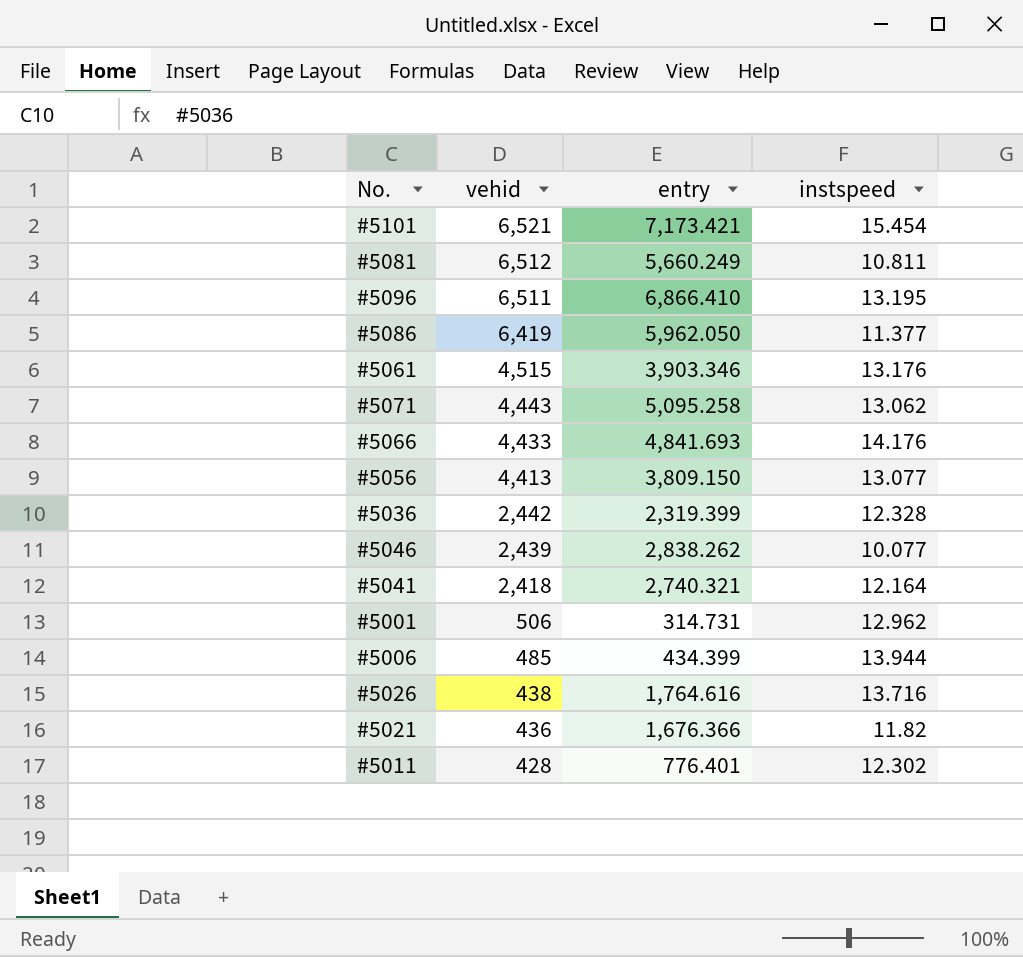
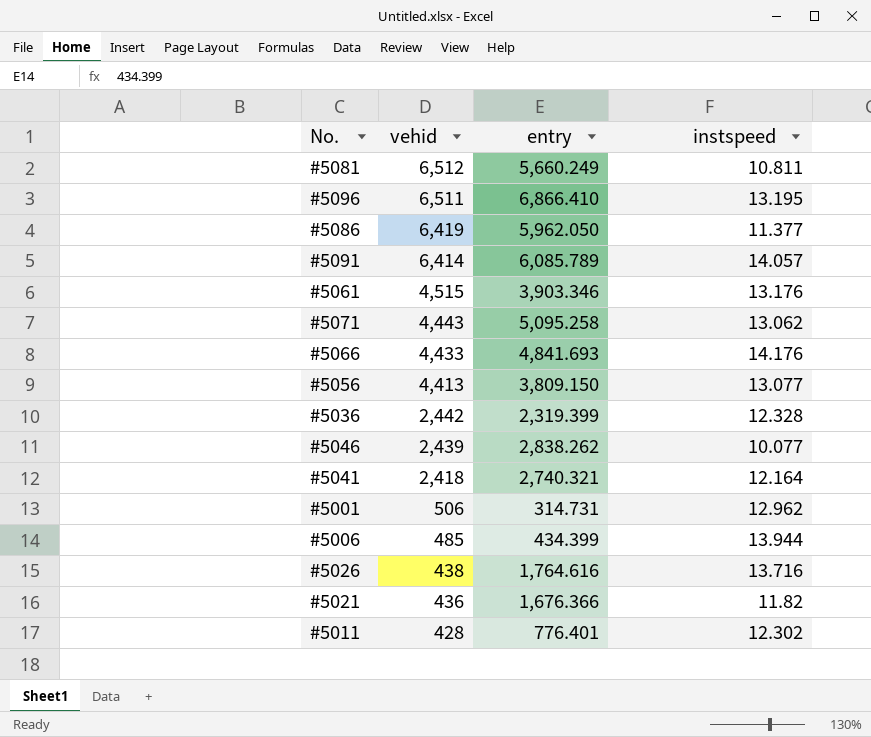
row #5101: 6,521 | 7,173.421 | 15.454 -> none
row #5091: none -> 6,414 | 6,085.789 | 14.057

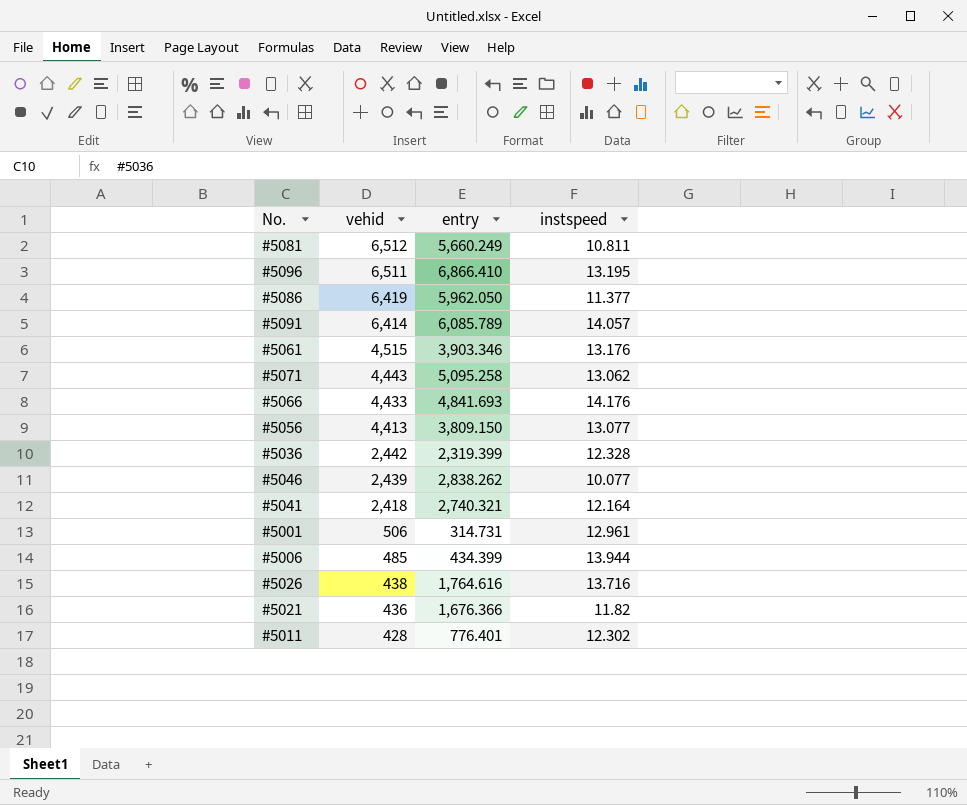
#5001 | instspeed: 12.962 -> 12.961

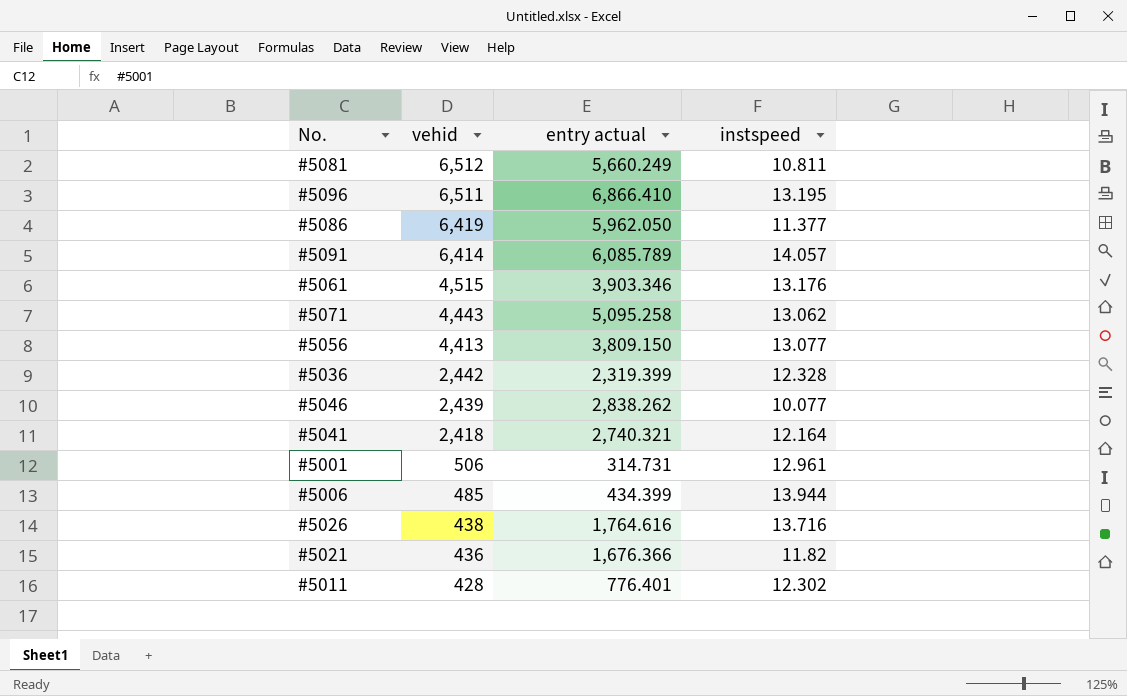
column name: entry -> entry actual
row #5066: 4,433 | 4,841.693 | 14.176 -> none

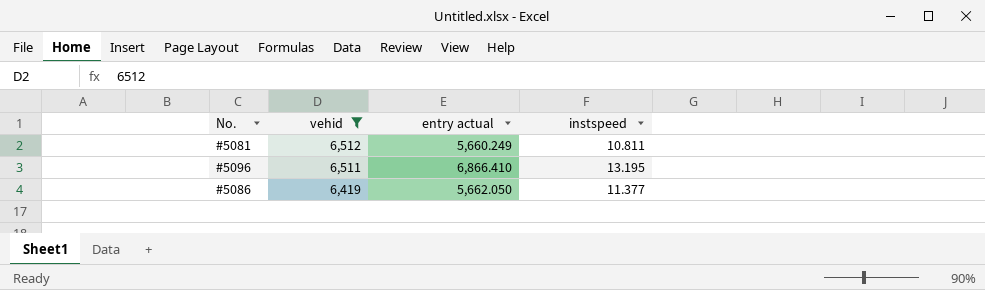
filter: none -> vehid >= 6,419
#5086 | entry actual: 5,962.050 -> 5,662.050

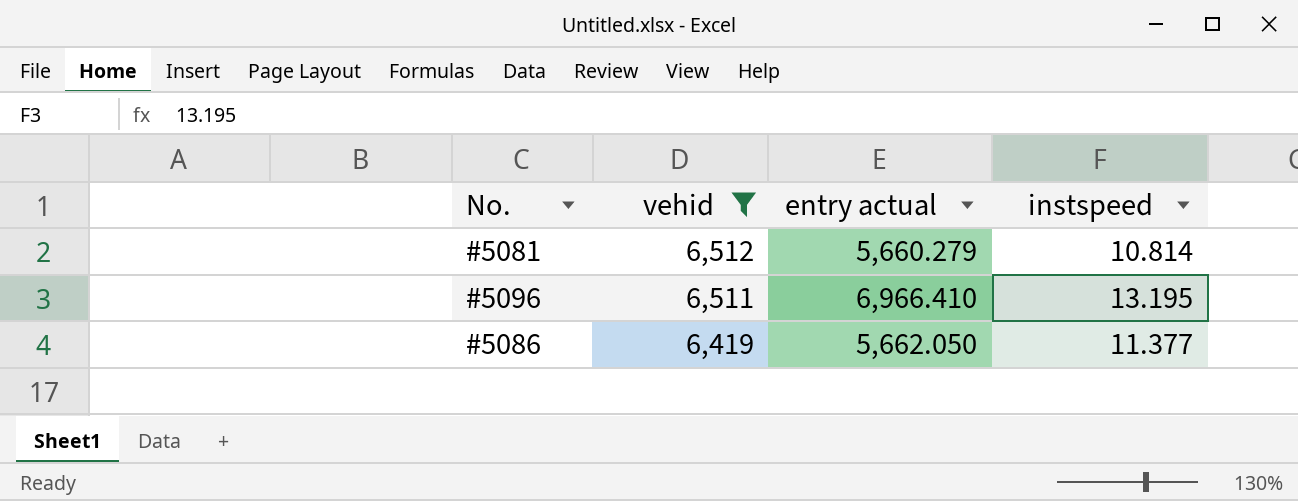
#5081 | entry actual: 5,660.249 -> 5,660.279
#5081 | instspeed: 10.811 -> 10.814
#5096 | entry actual: 6,866.410 -> 6,966.410

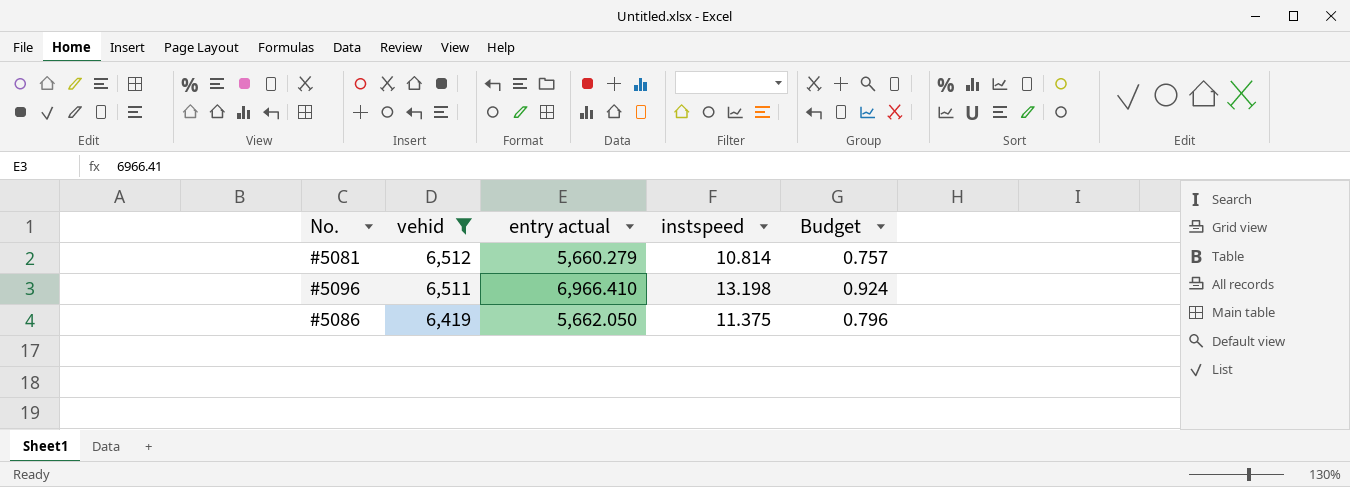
column Budget | formula: none -> [instspeed] * 0.07
#5096 | instspeed: 13.195 -> 13.198
#5086 | instspeed: 11.377 -> 11.375

